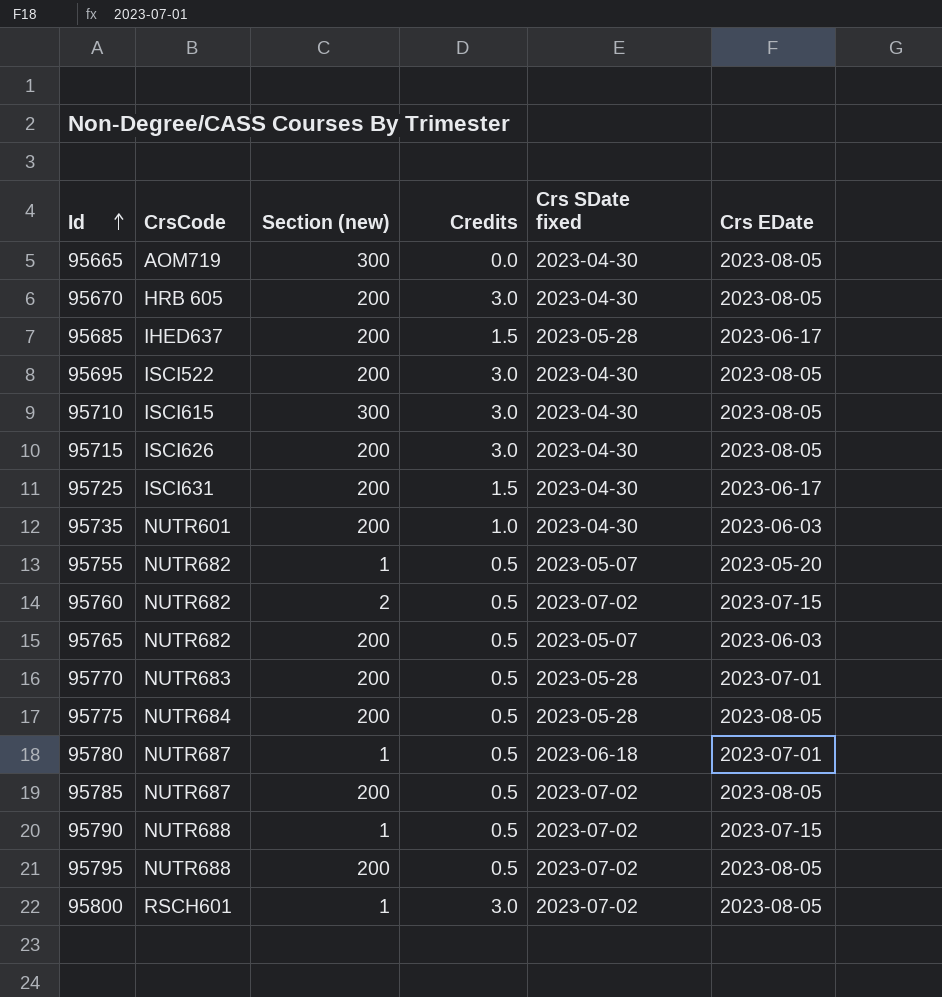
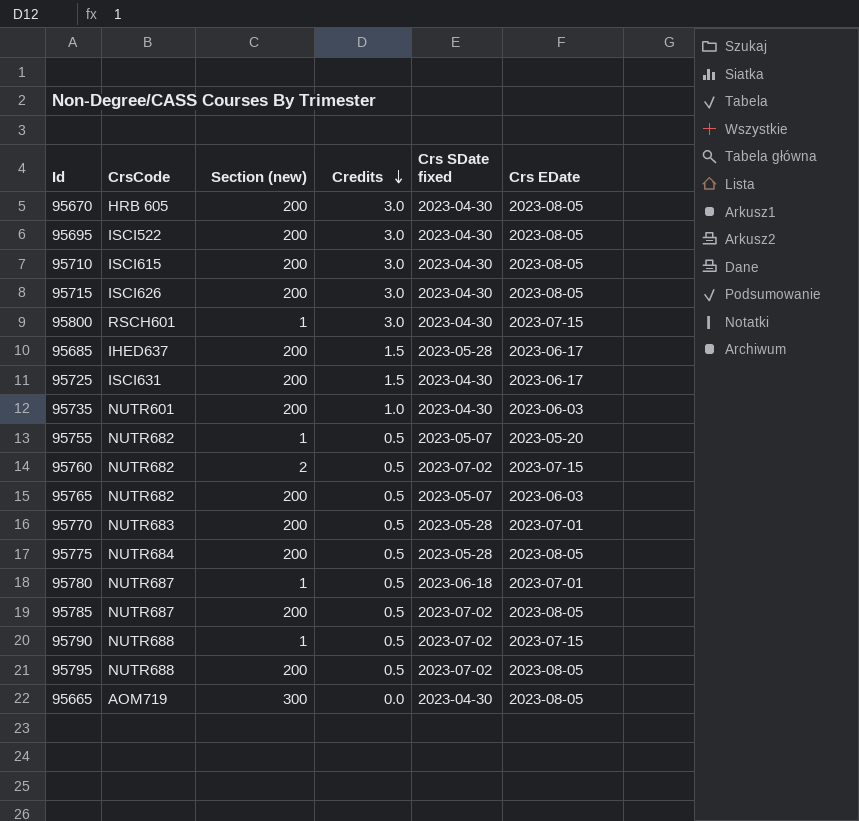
row order: Id ascending -> Credits descending
95710 | Section (new): 300 -> 200
95800 | Crs SDate fixed: 2023-07-02 -> 2023-04-30
95800 | Crs EDate: 2023-08-05 -> 2023-07-15

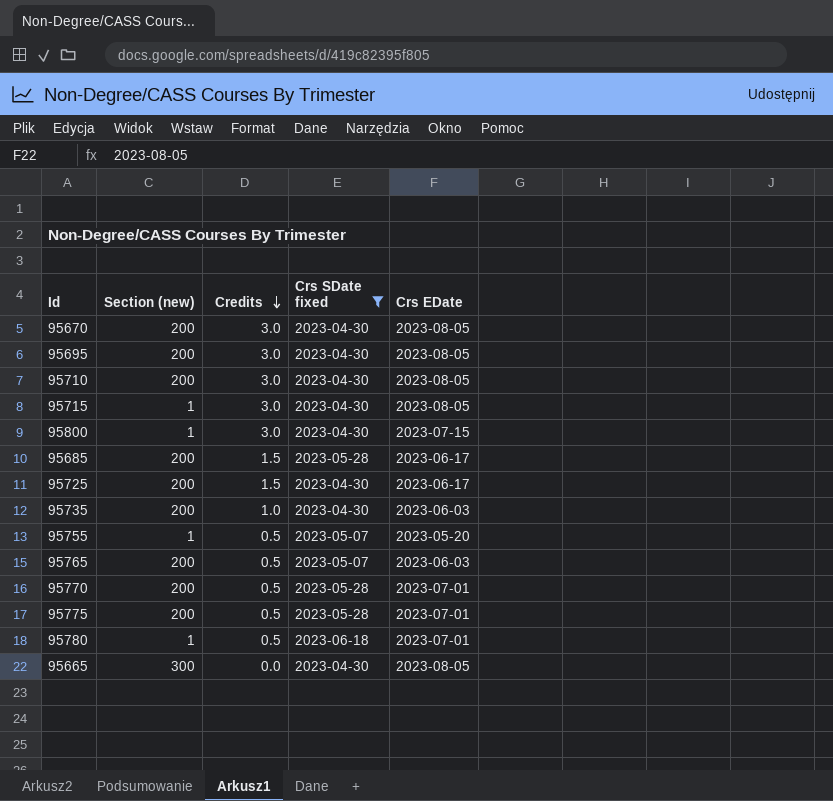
filter: none -> Crs SDate fixed != 2023-07-02
column CrsCode | position: 2 -> none
95715 | Section (new): 200 -> 1
95775 | Crs EDate: 2023-08-05 -> 2023-07-01

